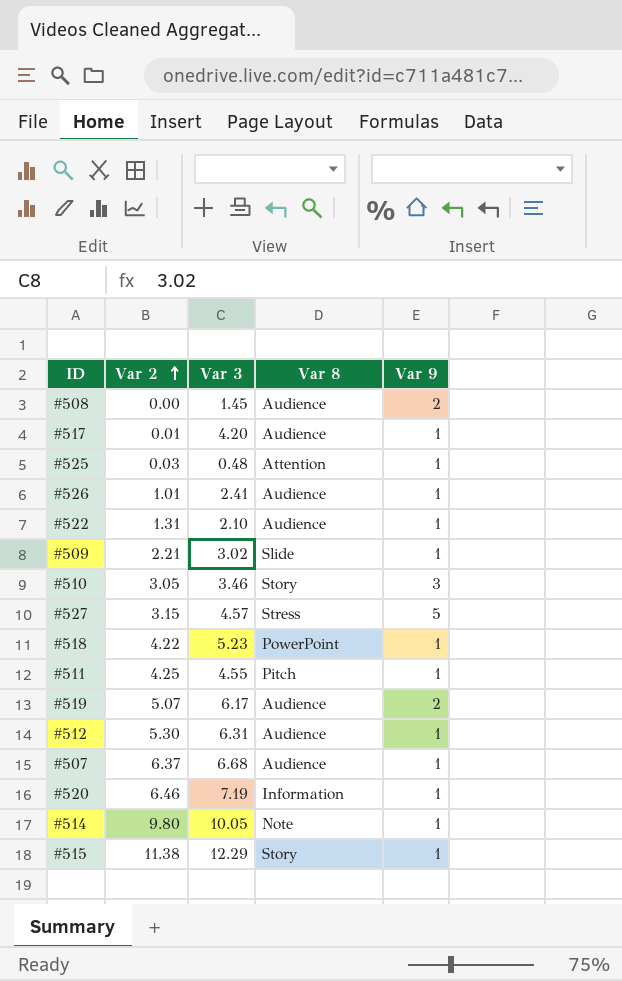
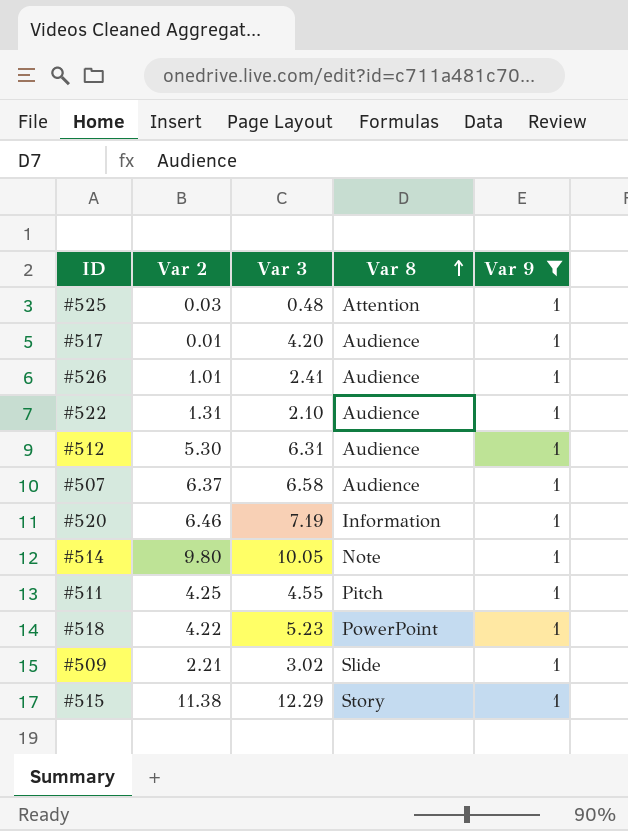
filter: none -> Var 9 = 1
row order: Var 2 ascending -> Var 8 ascending
#507 | Var 3: 6.68 -> 6.58

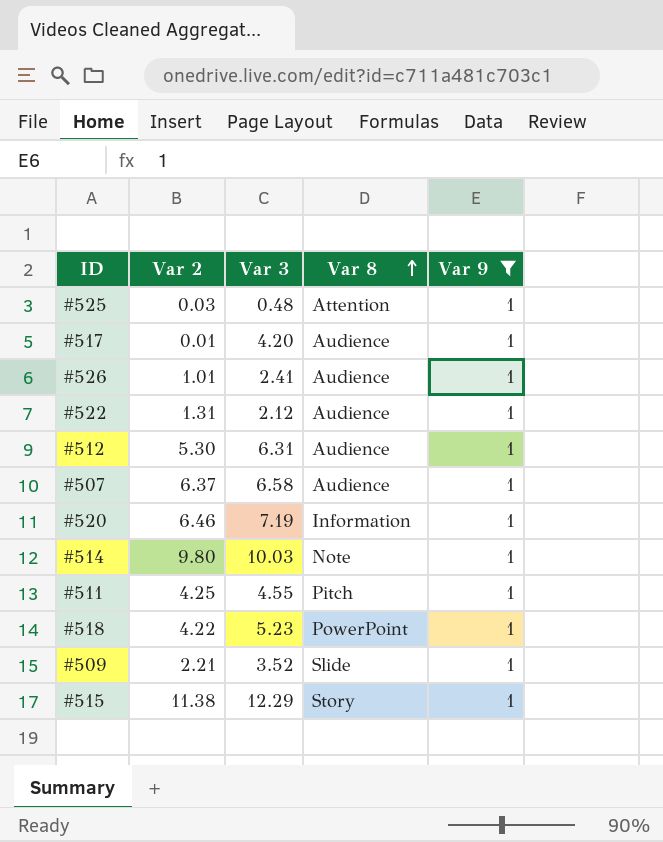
#522 | Var 3: 2.10 -> 2.12
#514 | Var 3: 10.05 -> 10.03
#509 | Var 3: 3.02 -> 3.52

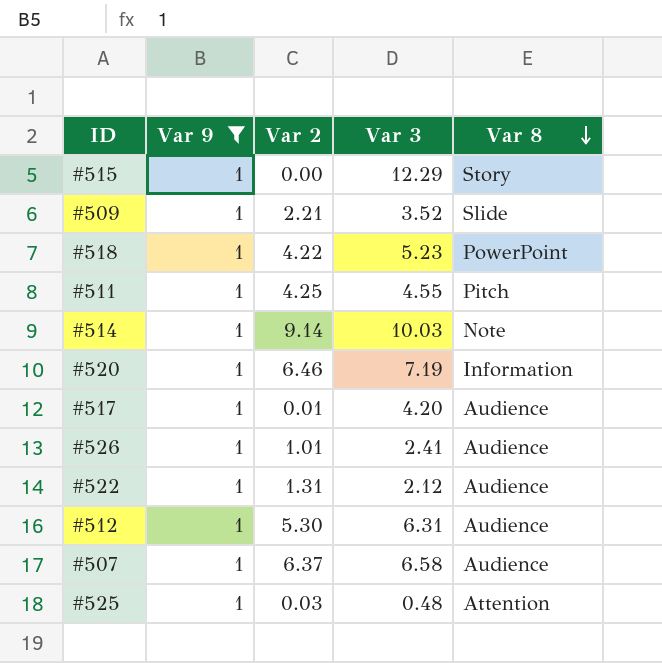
row order: Var 8 ascending -> Var 8 descending
column Var 9 | position: 5 -> 2
#515 | Var 2: 11.38 -> 0.00
#514 | Var 2: 9.80 -> 9.14

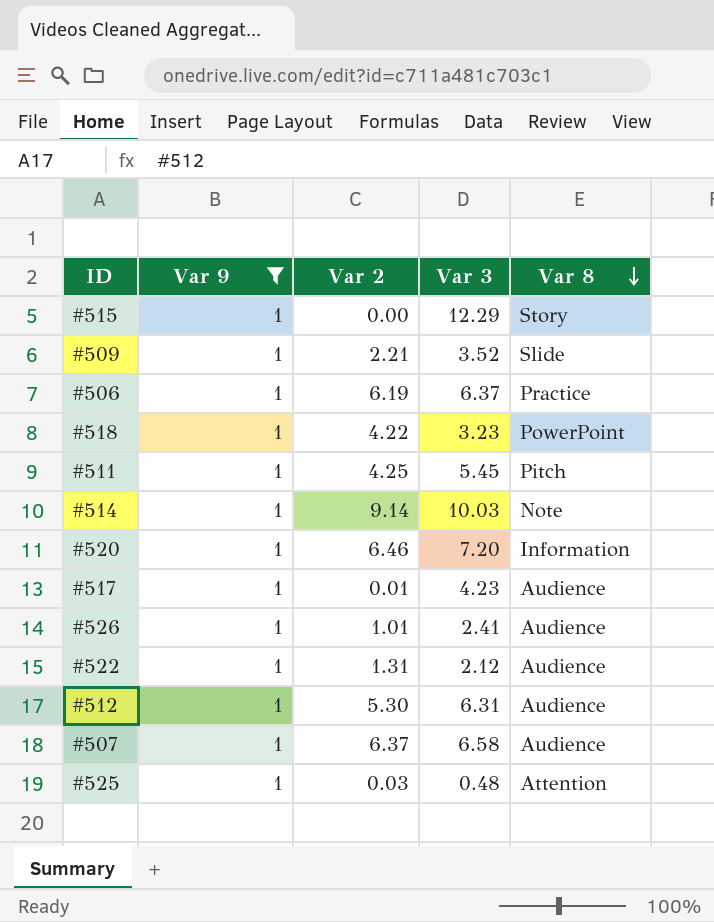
row #506: none -> 1 | 6.19 | 6.37 | Practice
#518 | Var 3: 5.23 -> 3.23
#511 | Var 3: 4.55 -> 5.45
#520 | Var 3: 7.19 -> 7.20
#517 | Var 3: 4.20 -> 4.23

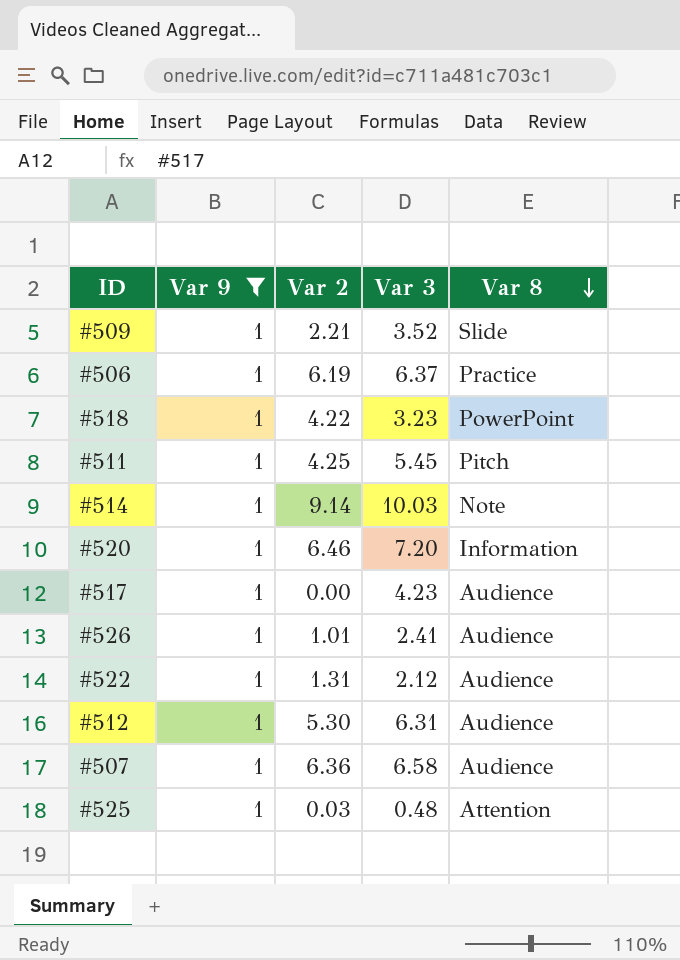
row #515: 1 | 0.00 | 12.29 | Story -> none
#517 | Var 2: 0.01 -> 0.00
#507 | Var 2: 6.37 -> 6.36

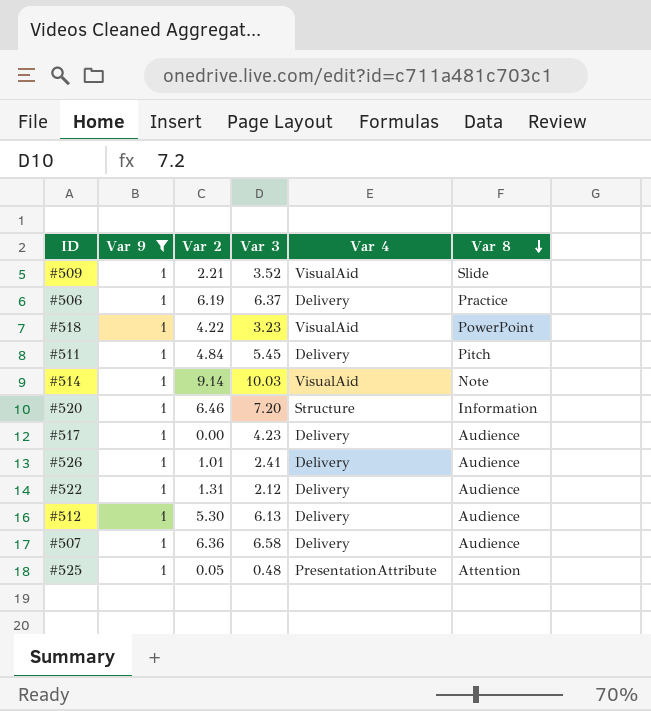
column Var 4 | position: none -> 5
#511 | Var 2: 4.25 -> 4.84
#512 | Var 3: 6.31 -> 6.13
#525 | Var 2: 0.03 -> 0.05

